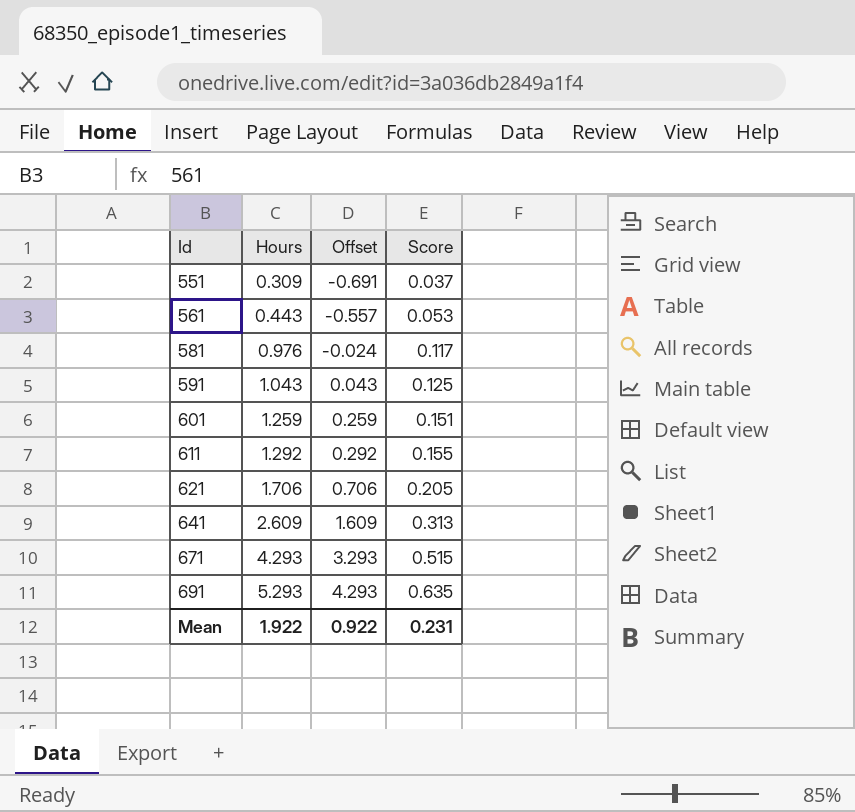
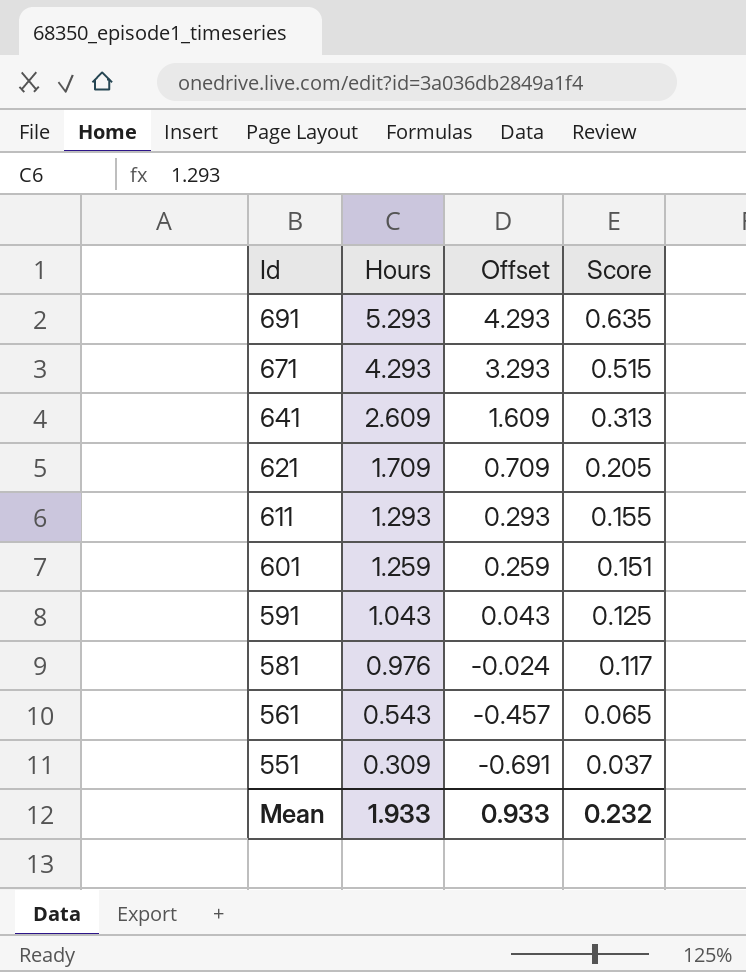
row order: Id ascending -> Id descending
621 | Hours: 1.706 -> 1.709
621 | Offset: 0.706 -> 0.709
611 | Hours: 1.292 -> 1.293
611 | Offset: 0.292 -> 0.293
561 | Hours: 0.443 -> 0.543
561 | Offset: -0.557 -> -0.457
561 | Score: 0.053 -> 0.065
Mean | Hours: 1.922 -> 1.933
Mean | Offset: 0.922 -> 0.933
Mean | Score: 0.231 -> 0.232

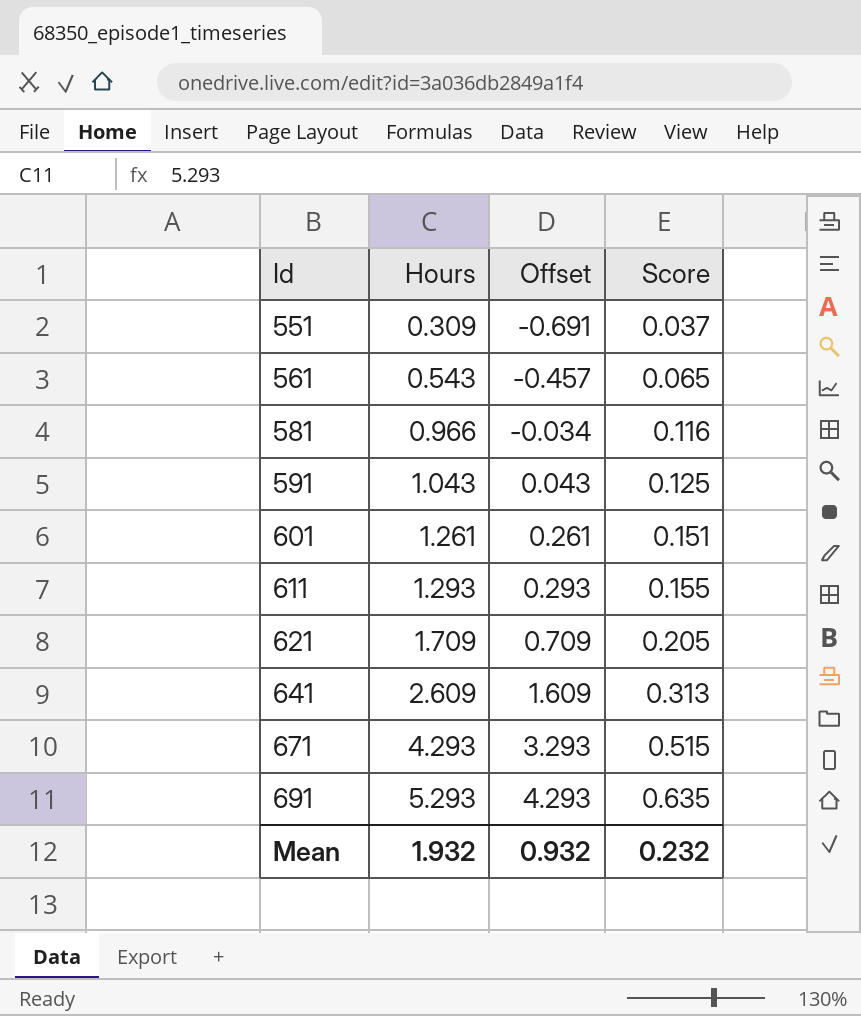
row order: Id descending -> Id ascending
581 | Hours: 0.976 -> 0.966
581 | Offset: -0.024 -> -0.034
581 | Score: 0.117 -> 0.116
601 | Hours: 1.259 -> 1.261
601 | Offset: 0.259 -> 0.261
Mean | Hours: 1.933 -> 1.932
Mean | Offset: 0.933 -> 0.932

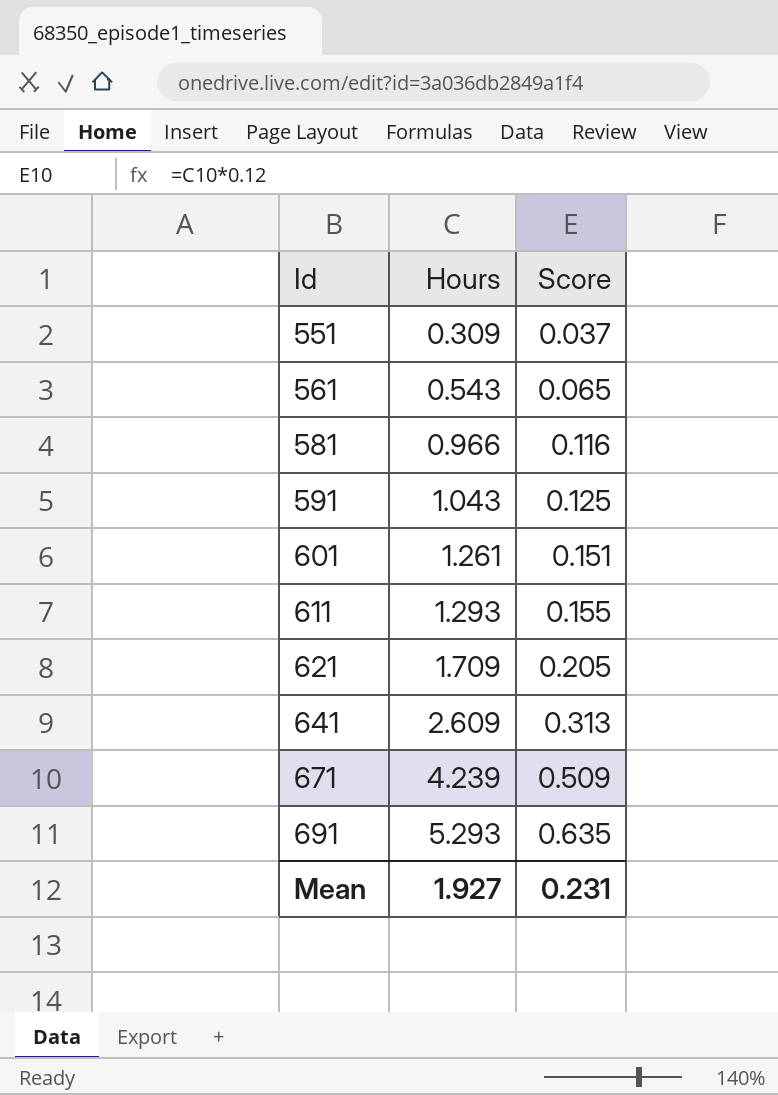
column Offset | formula: [Hours] - 1 -> none
671 | Hours: 4.293 -> 4.239
671 | Score: 0.515 -> 0.509
Mean | Hours: 1.932 -> 1.927
Mean | Score: 0.232 -> 0.231

